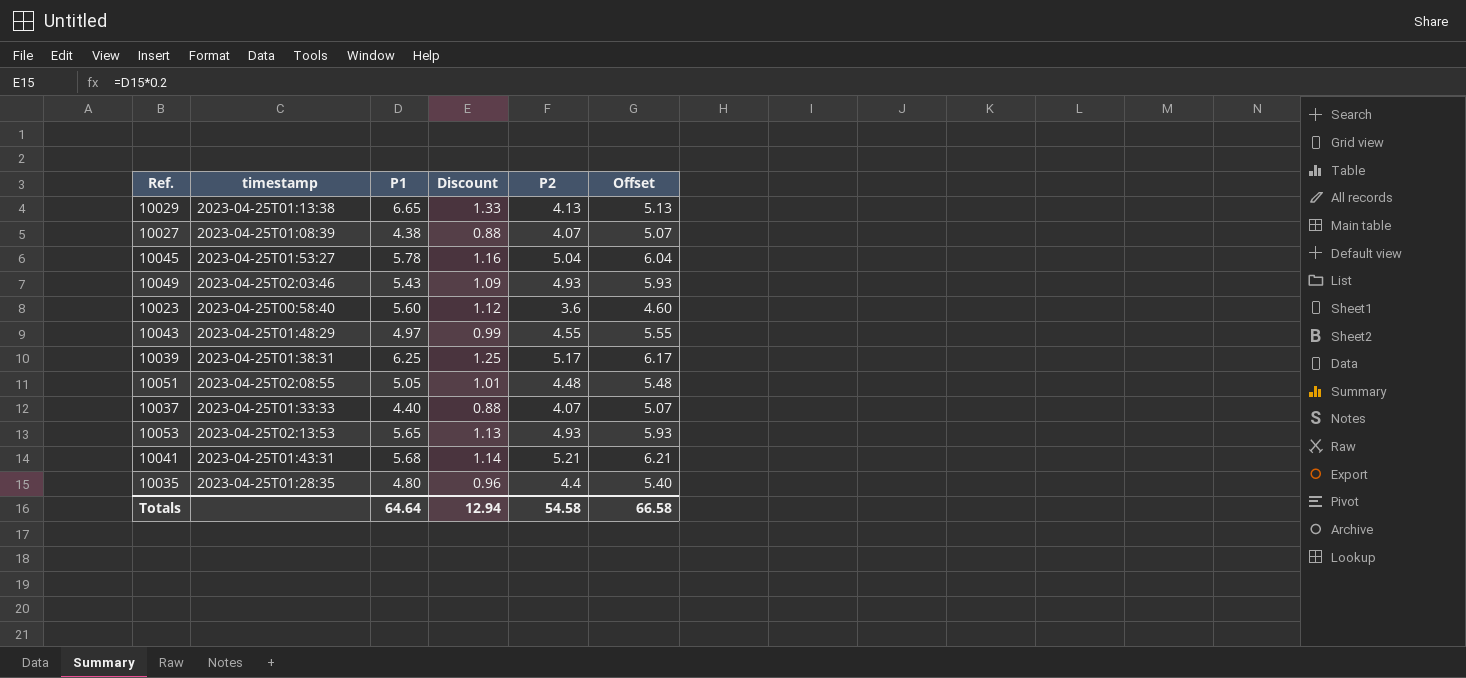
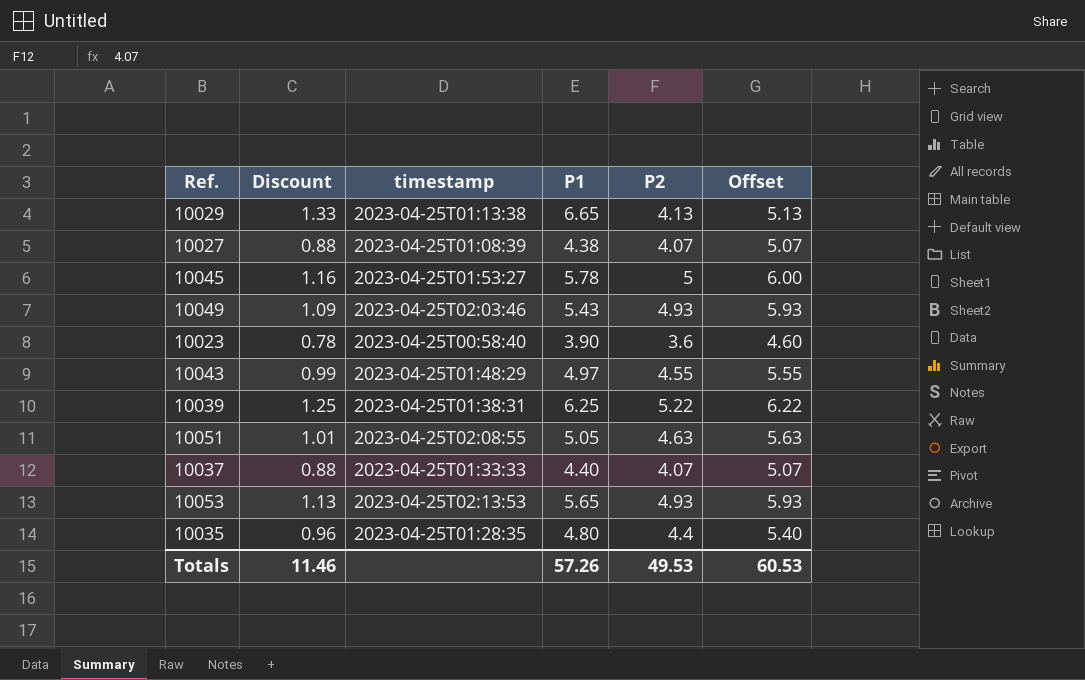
column Discount | position: 4 -> 2
row 10041: 2023-04-25T01:43:31 | 5.68 | 1.14 | 5.21 | 6.21 -> none
10045 | P2: 5.04 -> 5
10045 | Offset: 6.04 -> 6.00
10023 | Discount: 1.12 -> 0.78
10023 | P1: 5.60 -> 3.90
10039 | P2: 5.17 -> 5.22
10039 | Offset: 6.17 -> 6.22
10051 | P2: 4.48 -> 4.63
10051 | Offset: 5.48 -> 5.63
Totals | Discount: 12.94 -> 11.46
Totals | P1: 64.64 -> 57.26
Totals | P2: 54.58 -> 49.53
Totals | Offset: 66.58 -> 60.53

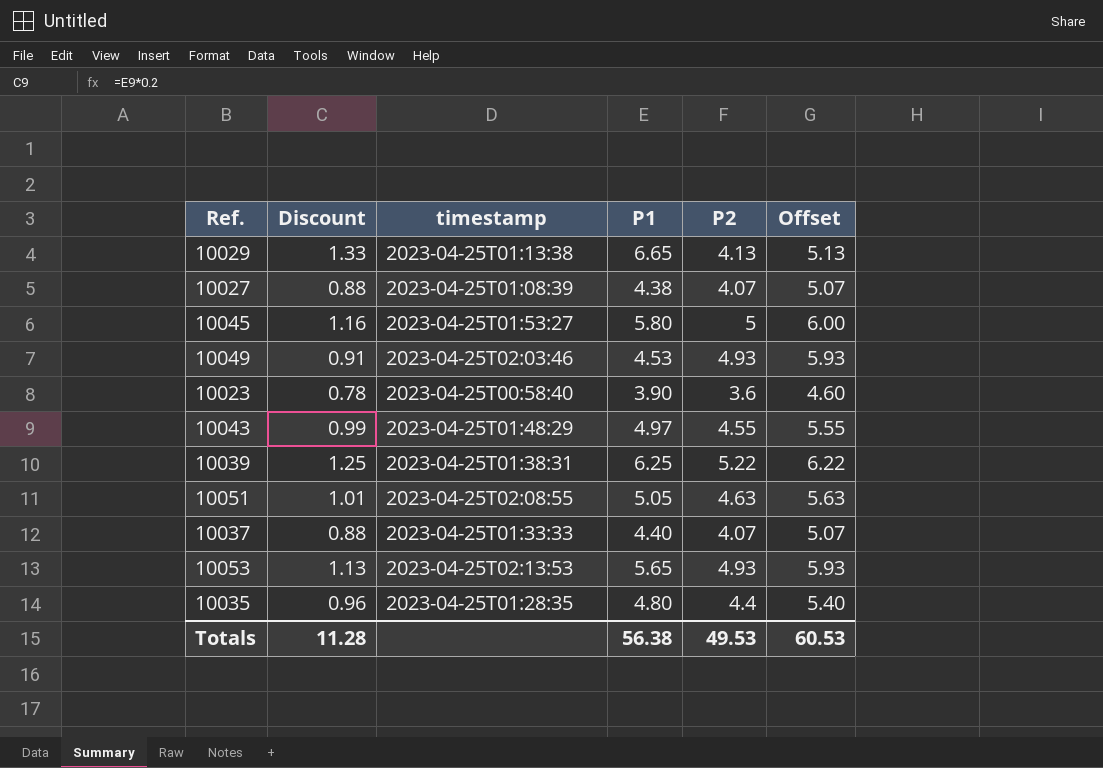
10045 | P1: 5.78 -> 5.80
10049 | Discount: 1.09 -> 0.91
10049 | P1: 5.43 -> 4.53
Totals | Discount: 11.46 -> 11.28
Totals | P1: 57.26 -> 56.38

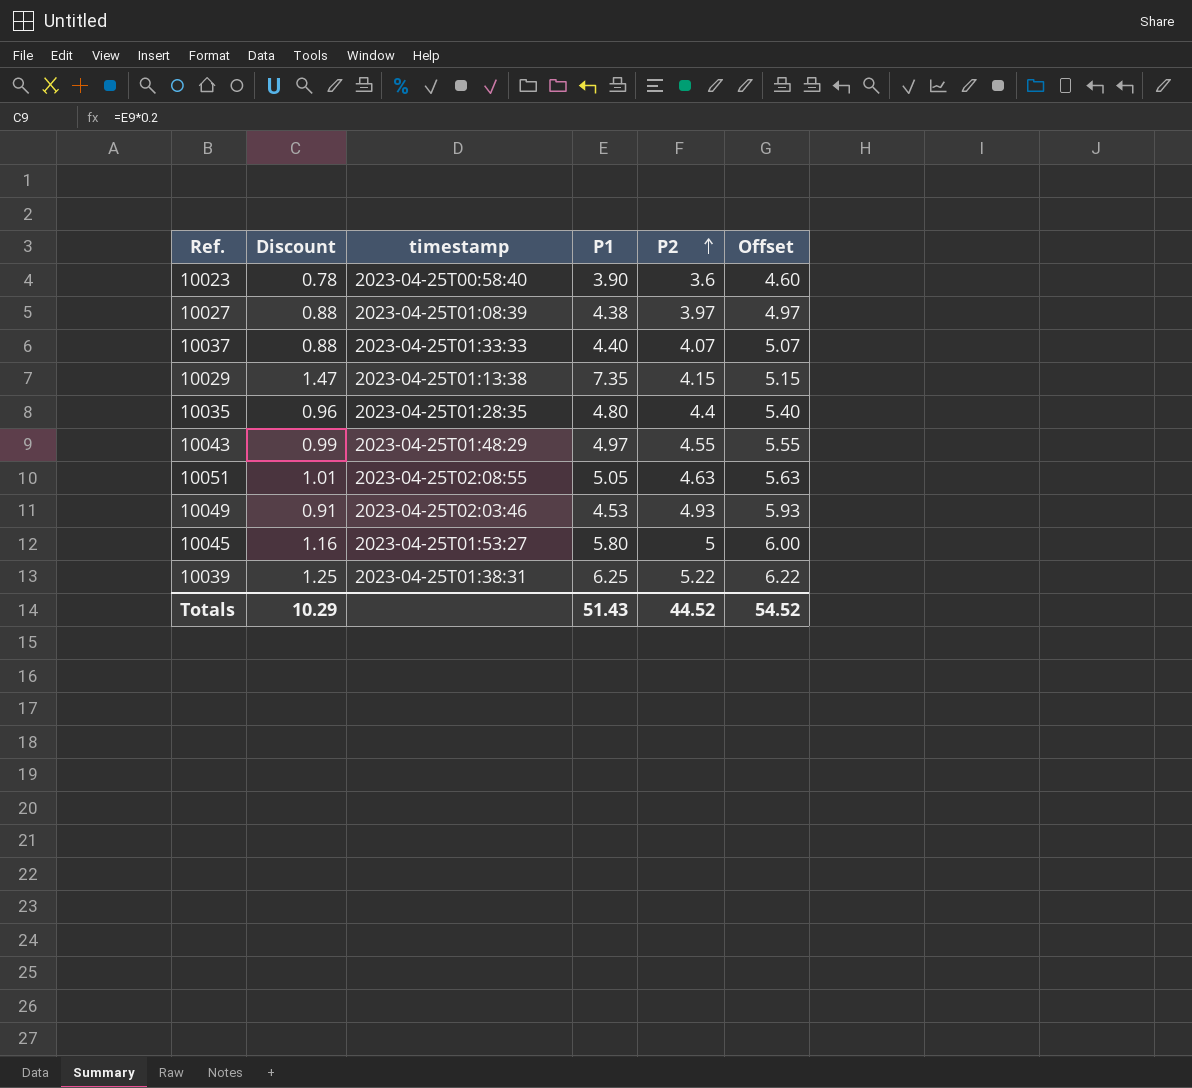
row order: none -> P2 ascending
row 10053: 1.13 | 2023-04-25T02:13:53 | 5.65 | 4.93 | 5.93 -> none
10027 | P2: 4.07 -> 3.97
10027 | Offset: 5.07 -> 4.97
10029 | Discount: 1.33 -> 1.47
10029 | P1: 6.65 -> 7.35
10029 | P2: 4.13 -> 4.15
10029 | Offset: 5.13 -> 5.15
Totals | Discount: 11.28 -> 10.29
Totals | P1: 56.38 -> 51.43
Totals | P2: 49.53 -> 44.52
Totals | Offset: 60.53 -> 54.52

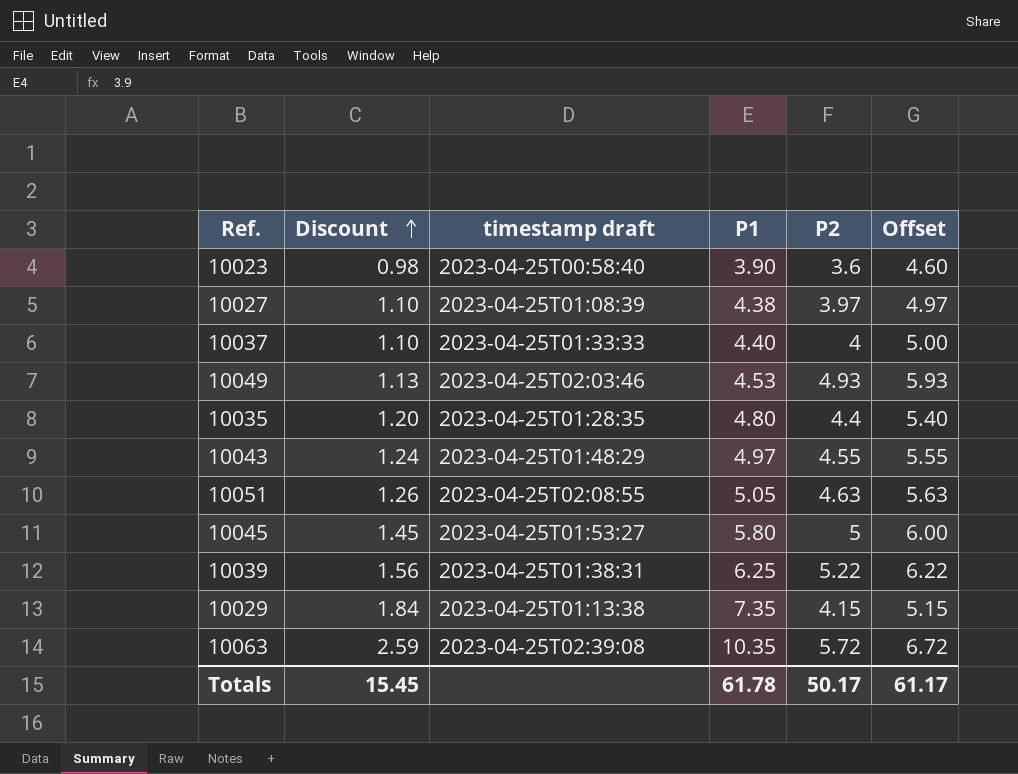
row order: P2 ascending -> Discount ascending
column Discount | formula: [P1] * 0.2 -> [P1] * 0.25
column name: timestamp -> timestamp draft
10037 | P2: 4.07 -> 4
10037 | Offset: 5.07 -> 5.00
row 10063: none -> 2.59 | 2023-04-25T02:39:08 | 10.35 | 5.72 | 6.72
Totals | Discount: 10.29 -> 15.45
Totals | P1: 51.43 -> 61.78
Totals | P2: 44.52 -> 50.17
Totals | Offset: 54.52 -> 61.17

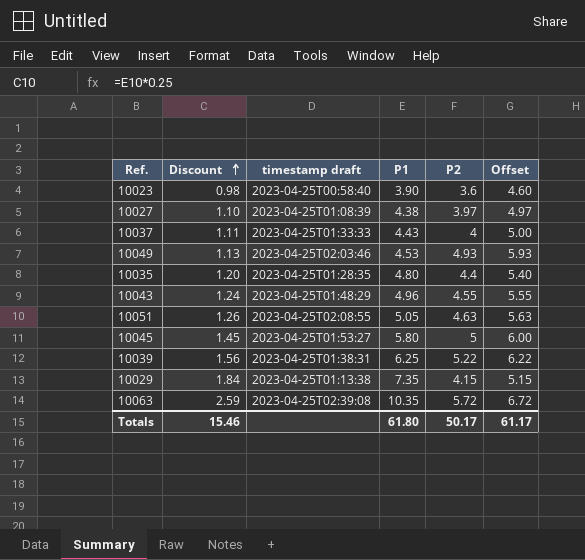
10037 | Discount: 1.10 -> 1.11
10037 | P1: 4.40 -> 4.43
10043 | P1: 4.97 -> 4.96
Totals | Discount: 15.45 -> 15.46
Totals | P1: 61.78 -> 61.80

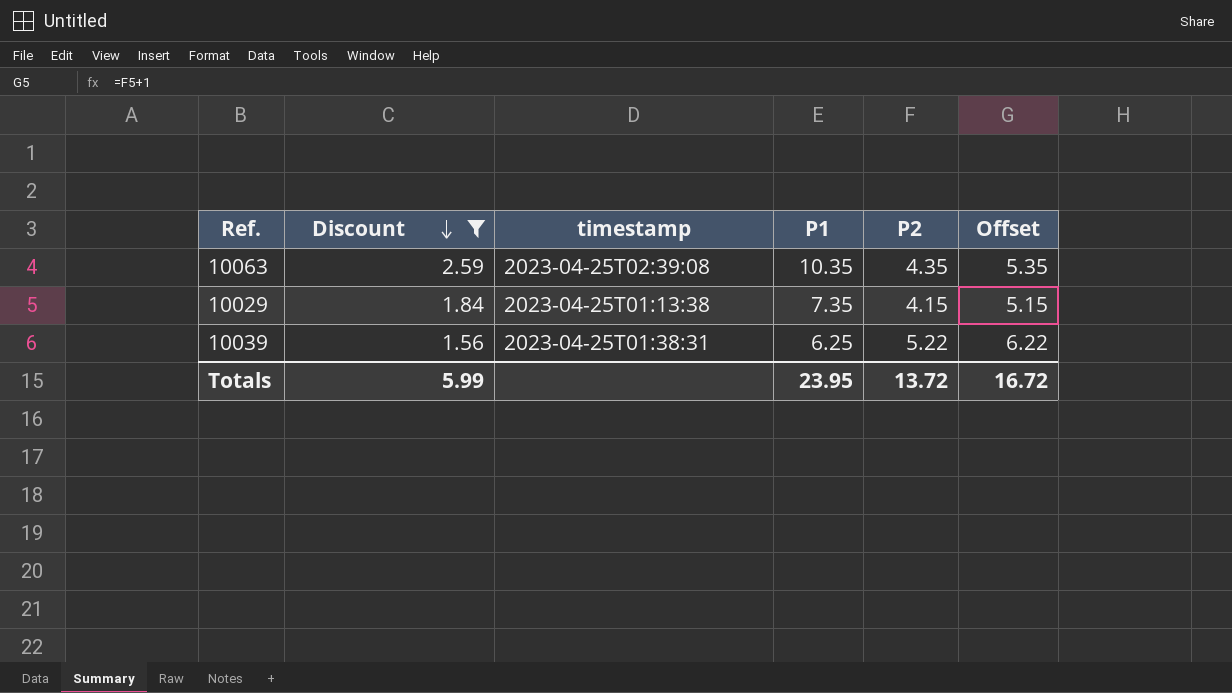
filter: none -> Discount >= 1.56
row order: Discount ascending -> Discount descending
column name: timestamp draft -> timestamp
10063 | P2: 5.72 -> 4.35
10063 | Offset: 6.72 -> 5.35
Totals | Discount: 15.46 -> 5.99
Totals | P1: 61.80 -> 23.95
Totals | P2: 50.17 -> 13.72
Totals | Offset: 61.17 -> 16.72

